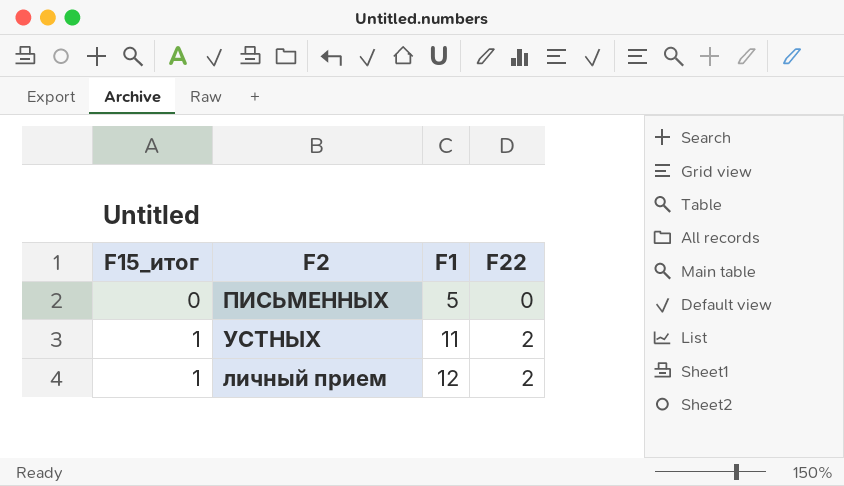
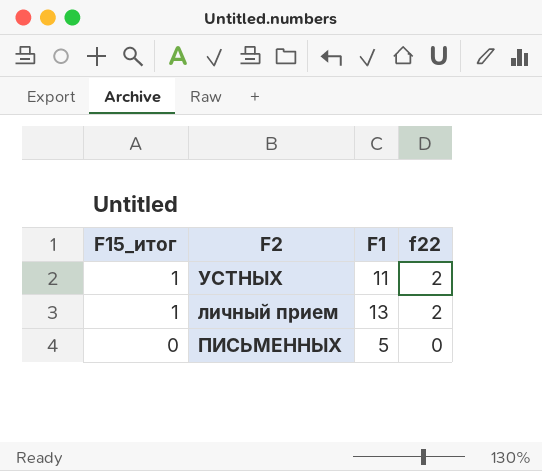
row order: F15_итог ascending -> F15_итог descending
column name: F22 -> f22
личный прием | F1: 12 -> 13

